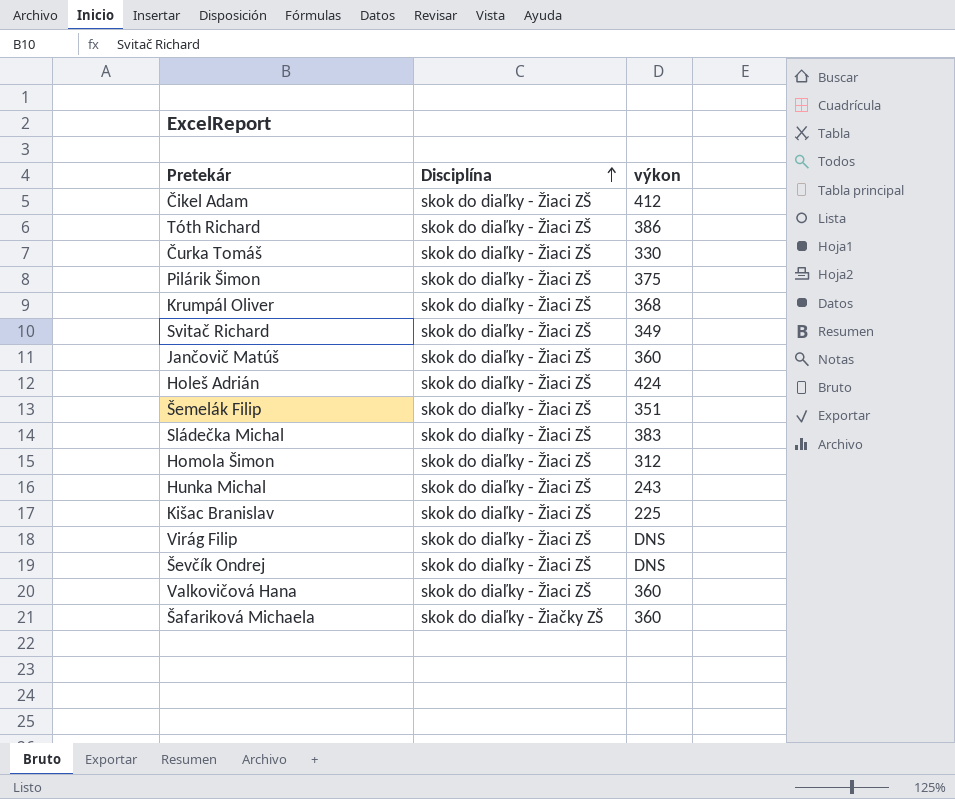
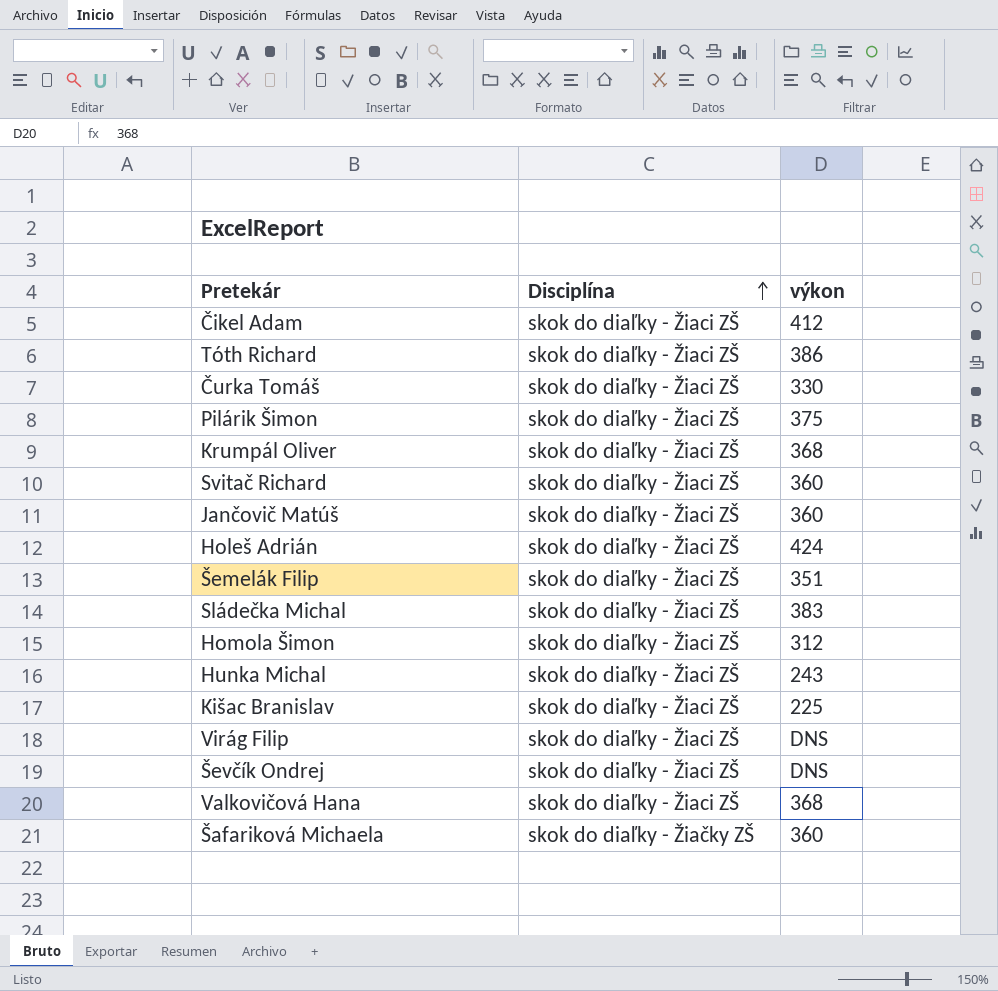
Svitač Richard | výkon: 349 -> 360
Valkovičová Hana | výkon: 360 -> 368

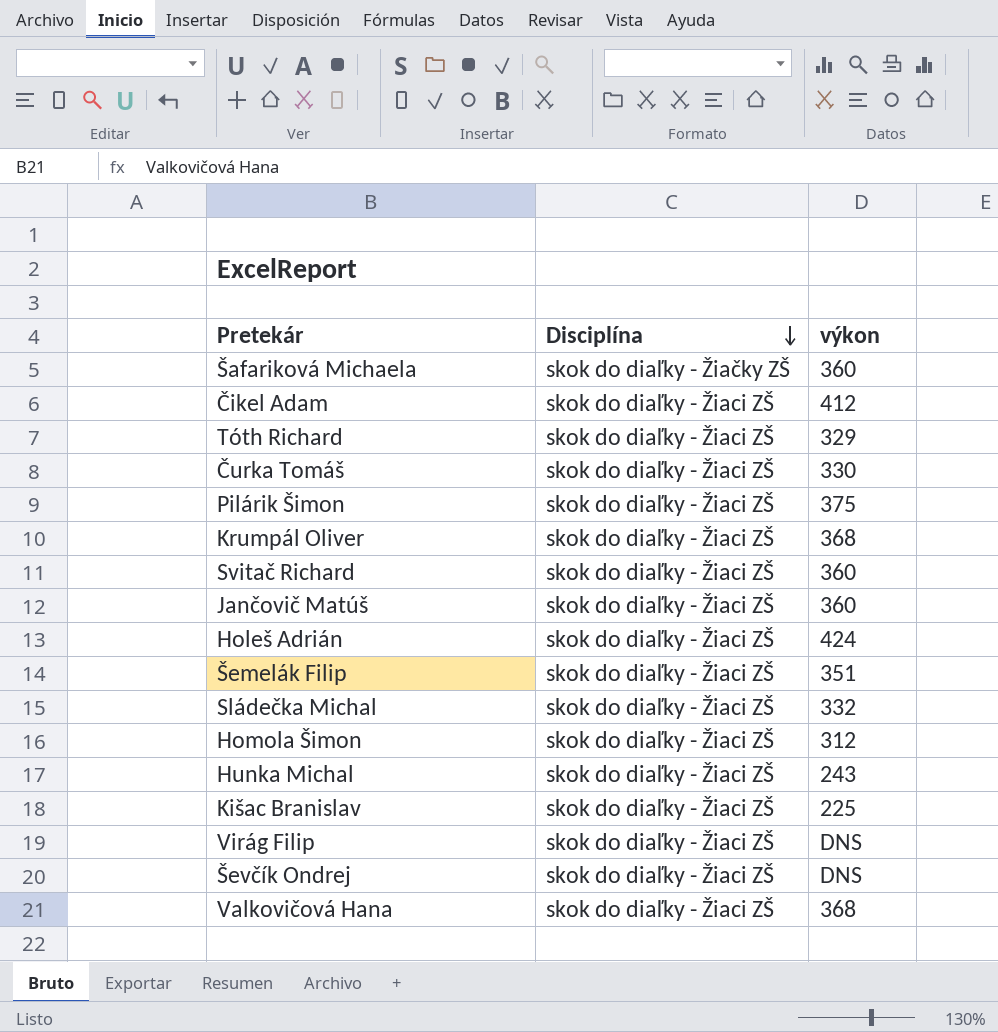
row order: Disciplína ascending -> Disciplína descending
Tóth Richard | výkon: 386 -> 329
Sládečka Michal | výkon: 383 -> 332

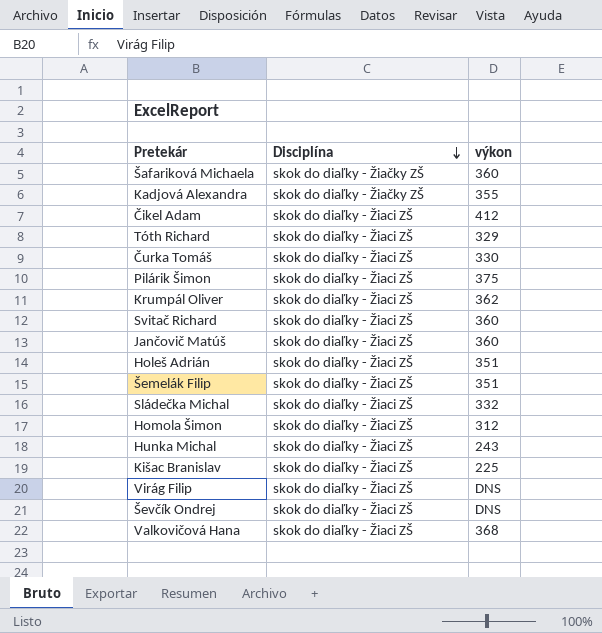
row Kadjová Alexandra: none -> skok do diaľky - Žiačky ZŠ | 355
Krumpál Oliver | výkon: 368 -> 362
Holeš Adrián | výkon: 424 -> 351

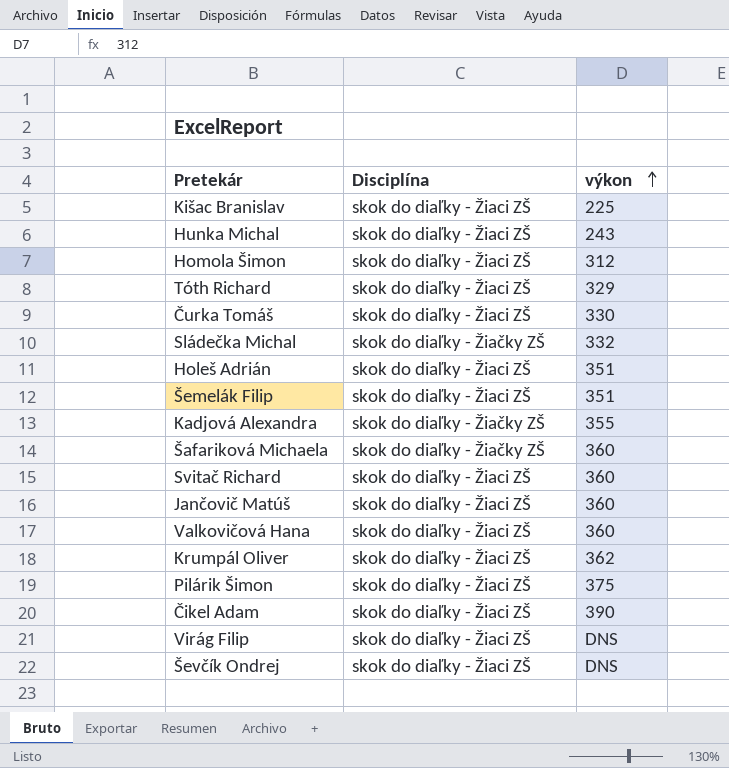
row order: Disciplína descending -> výkon ascending
Sládečka Michal | Disciplína: skok do diaľky - Žiaci ZŠ -> skok do diaľky - Žiačky ZŠ
Valkovičová Hana | výkon: 368 -> 360
Čikel Adam | výkon: 412 -> 390

